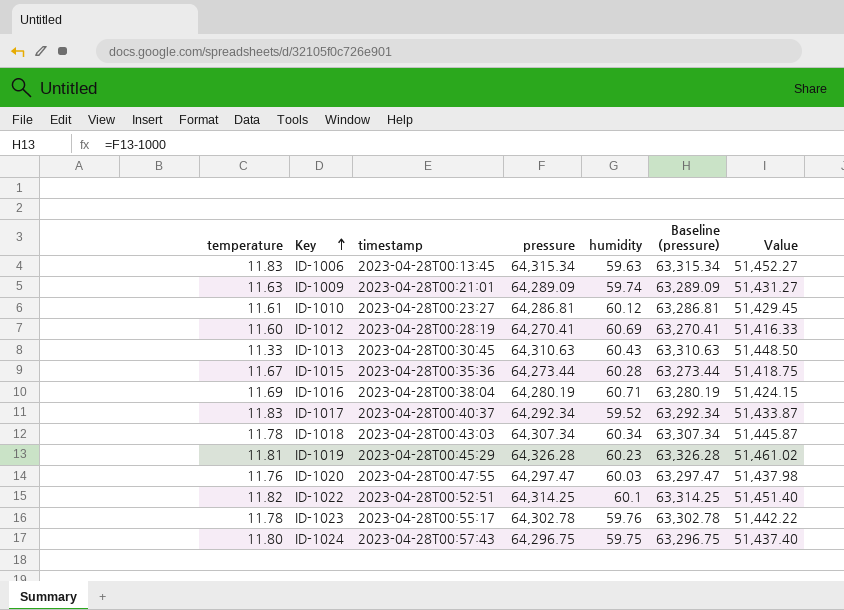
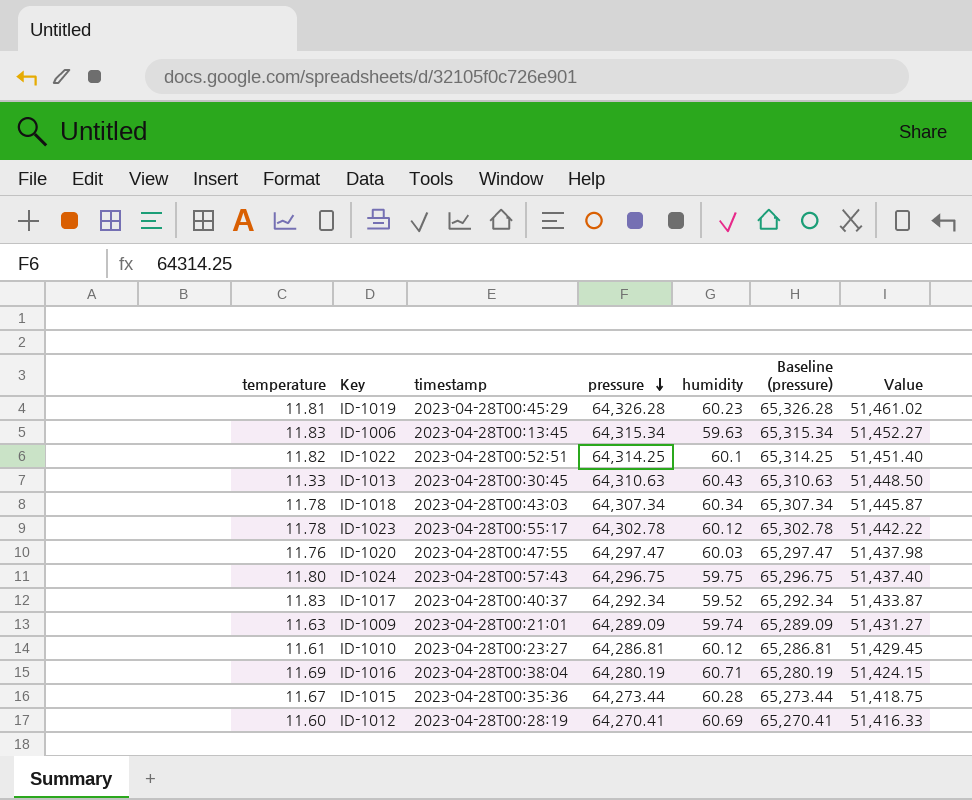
row order: Key ascending -> pressure descending
column Baseline (pressure) | formula: [pressure] - 1000 -> [pressure] + 1000
ID-1023 | humidity: 59.76 -> 60.12

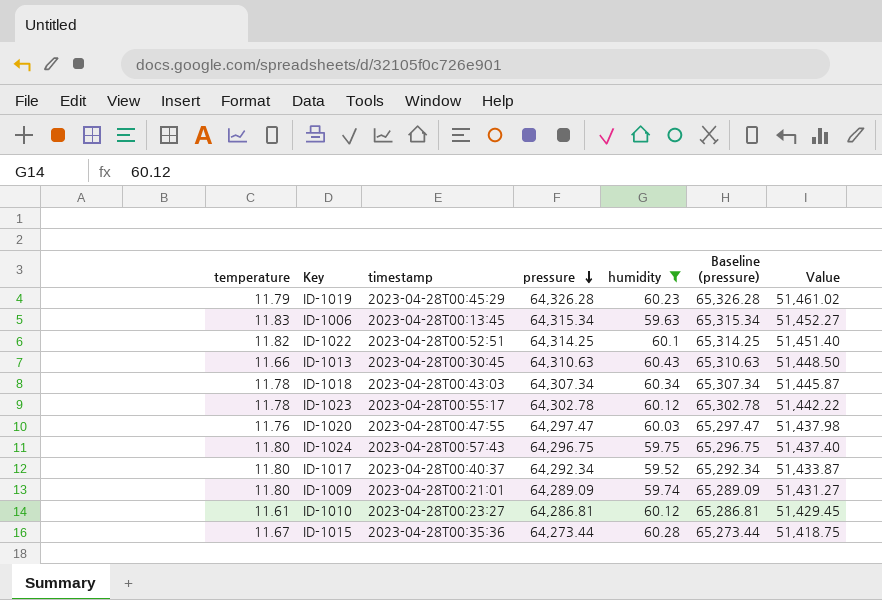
filter: none -> humidity <= 60.43
ID-1019 | temperature: 11.81 -> 11.79
ID-1013 | temperature: 11.33 -> 11.66
ID-1017 | temperature: 11.83 -> 11.80
ID-1009 | temperature: 11.63 -> 11.80

